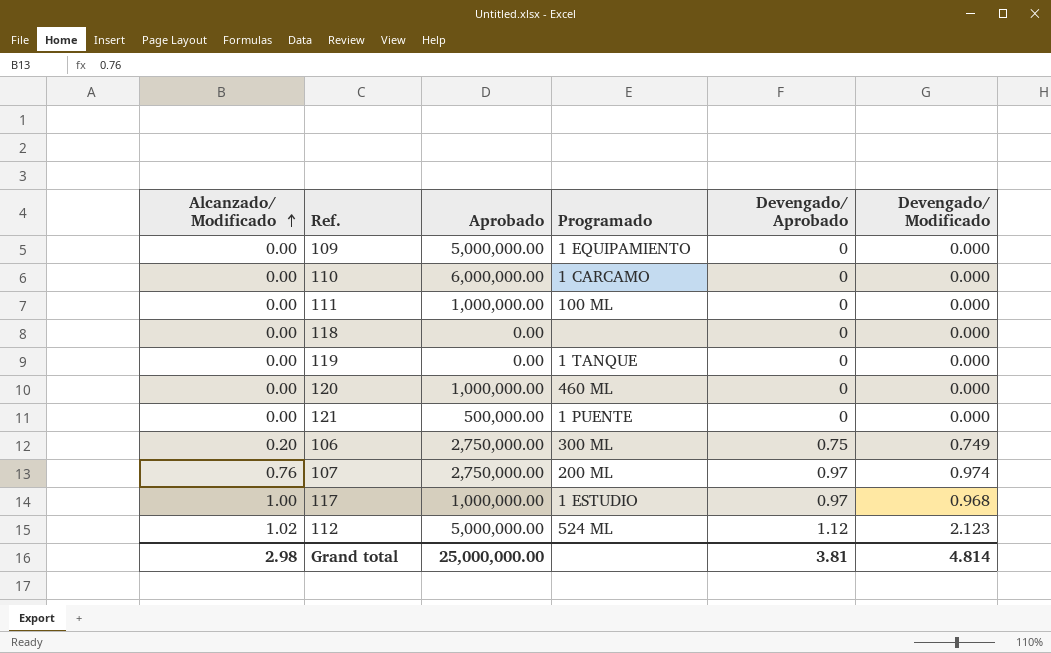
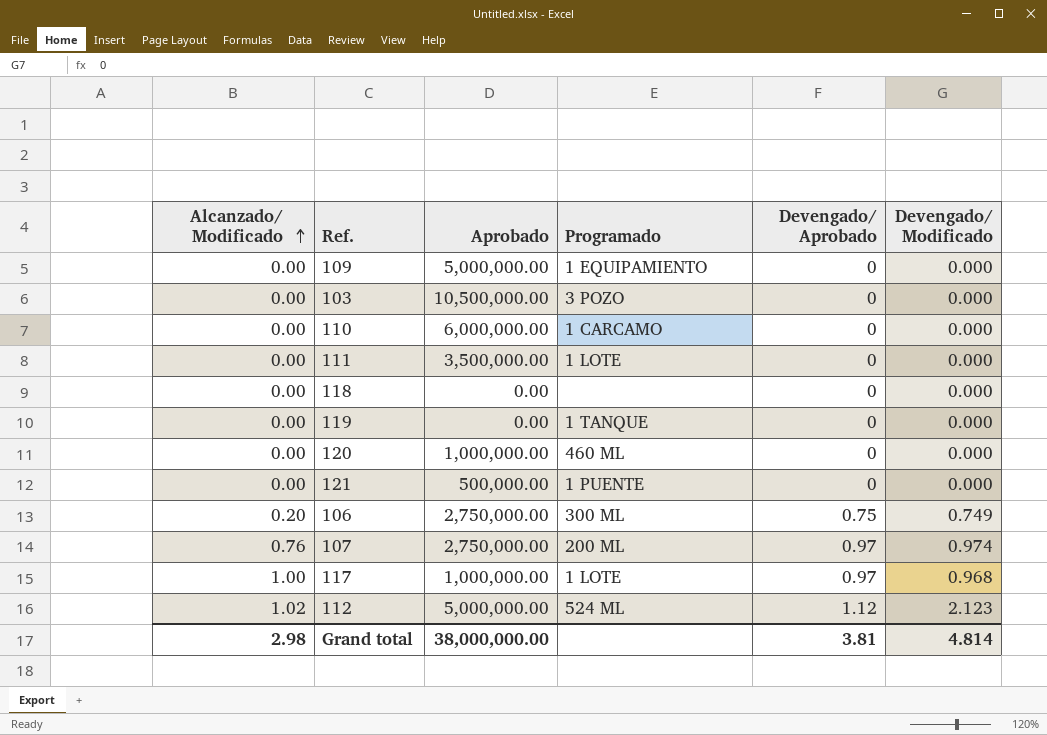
row 103: none -> 0.00 | 10,500,000.00 | 3 POZO | 0 | 0.000
111 | Aprobado: 1,000,000.00 -> 3,500,000.00
111 | Programado: 100 ML -> 1 LOTE
117 | Programado: 1 ESTUDIO -> 1 LOTE
Grand total | Aprobado: 25,000,000.00 -> 38,000,000.00

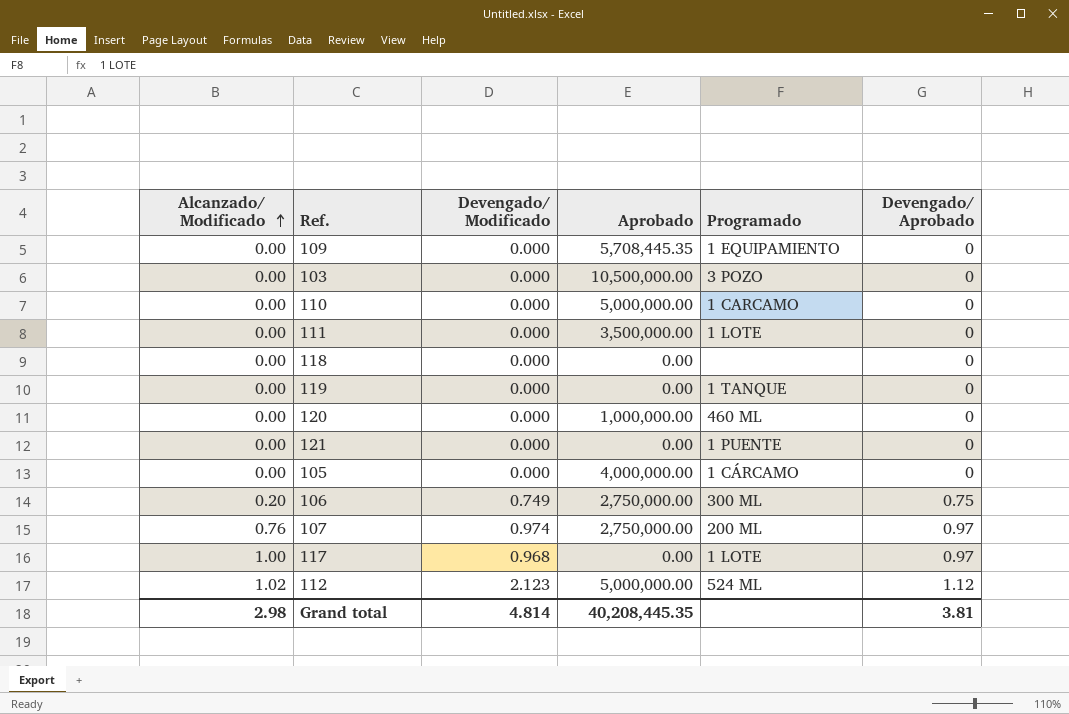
column Devengado/ Modificado | position: 6 -> 3
109 | Aprobado: 5,000,000.00 -> 5,708,445.35
110 | Aprobado: 6,000,000.00 -> 5,000,000.00
121 | Aprobado: 500,000.00 -> 0.00
row 105: none -> 0.00 | 0.000 | 4,000,000.00 | 1 CÁRCAMO | 0
117 | Aprobado: 1,000,000.00 -> 0.00
Grand total | Aprobado: 38,000,000.00 -> 40,208,445.35

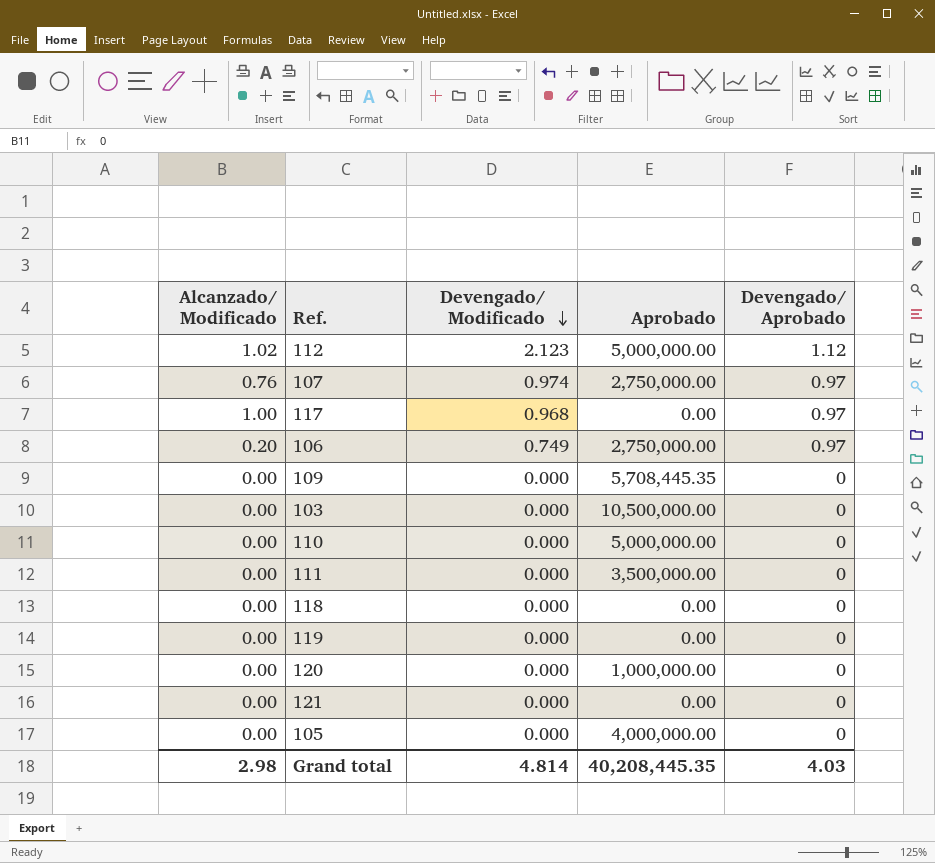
row order: Alcanzado/ Modificado ascending -> Devengado/ Modificado descending
column Programado | position: 5 -> none
106 | Devengado/ Aprobado: 0.75 -> 0.97
Grand total | Devengado/ Aprobado: 3.81 -> 4.03

